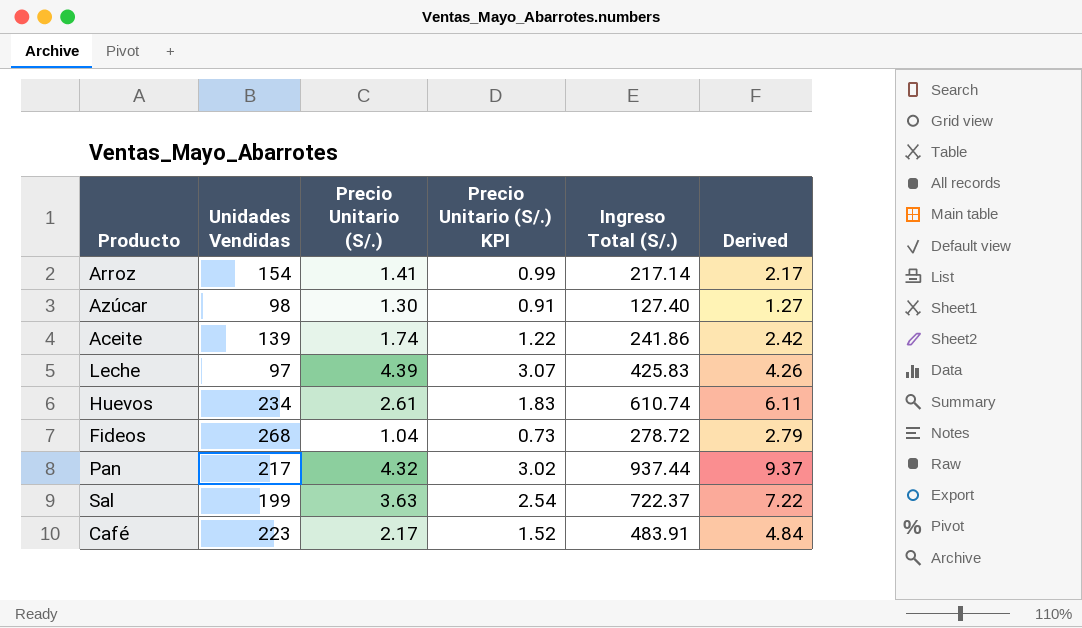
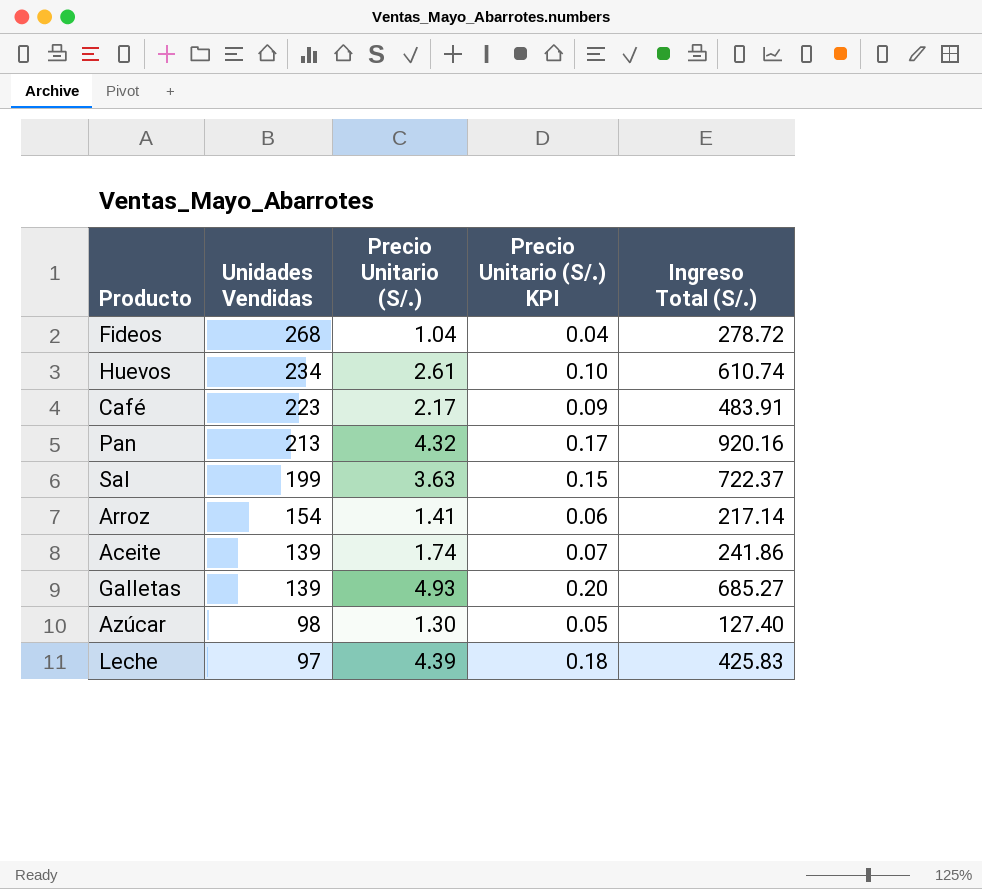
row order: none -> Unidades Vendidas descending
column Derived | formula: [Ingreso Total (S/.)] * 0.01 -> none
column Precio Unitario (S/.) KPI | formula: [Precio Unitario (S/.)] * 0.7 -> [Precio Unitario (S/.)] * 0.04
Pan | Unidades Vendidas: 217 -> 213
Pan | Ingreso Total (S/.): 937.44 -> 920.16
row Galletas: none -> 139 | 4.93 | 0.20 | 685.27

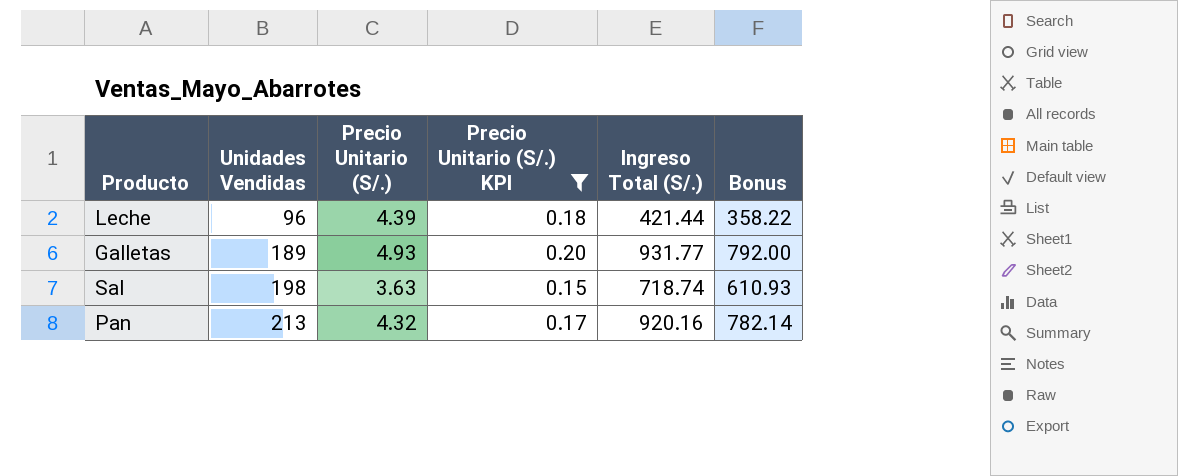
filter: none -> Precio Unitario (S/.) KPI >= 0.15
row order: Unidades Vendidas descending -> Unidades Vendidas ascending
column Bonus | formula: none -> [Ingreso Total (S/.)] * 0.85
Leche | Unidades Vendidas: 97 -> 96
Leche | Ingreso Total (S/.): 425.83 -> 421.44
Galletas | Unidades Vendidas: 139 -> 189
Galletas | Ingreso Total (S/.): 685.27 -> 931.77
Sal | Unidades Vendidas: 199 -> 198
Sal | Ingreso Total (S/.): 722.37 -> 718.74

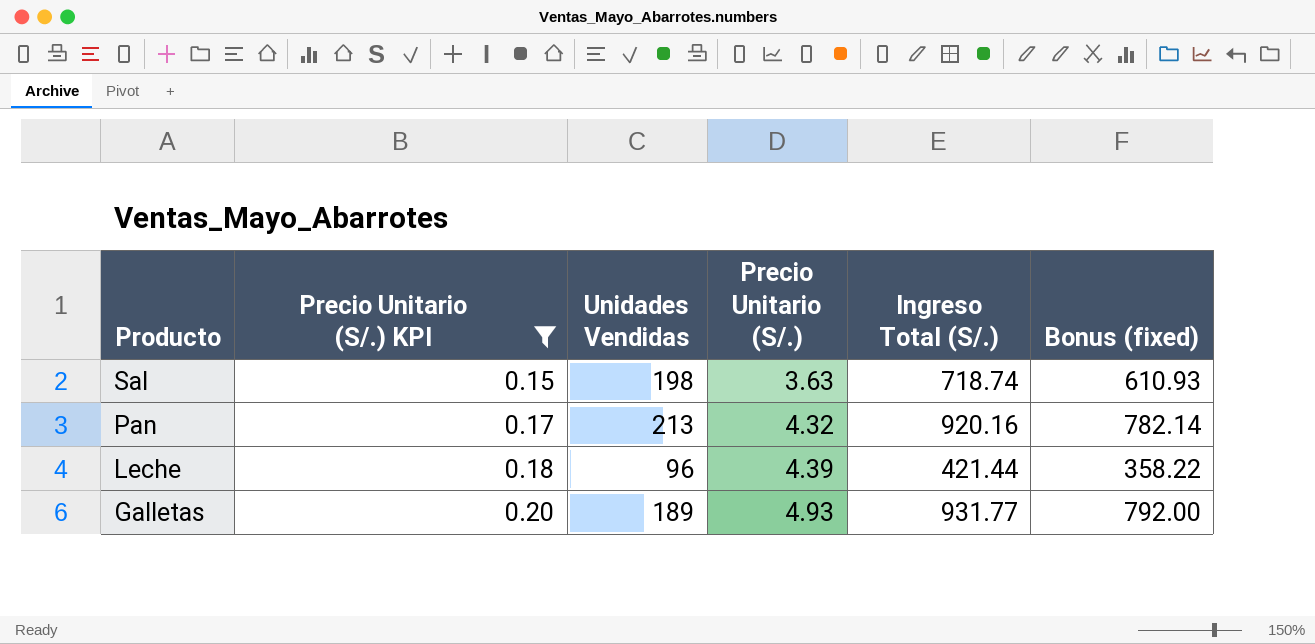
row order: Unidades Vendidas ascending -> Producto descending
column Precio Unitario (S/.) KPI | position: 4 -> 2
column name: Bonus -> Bonus (fixed)

